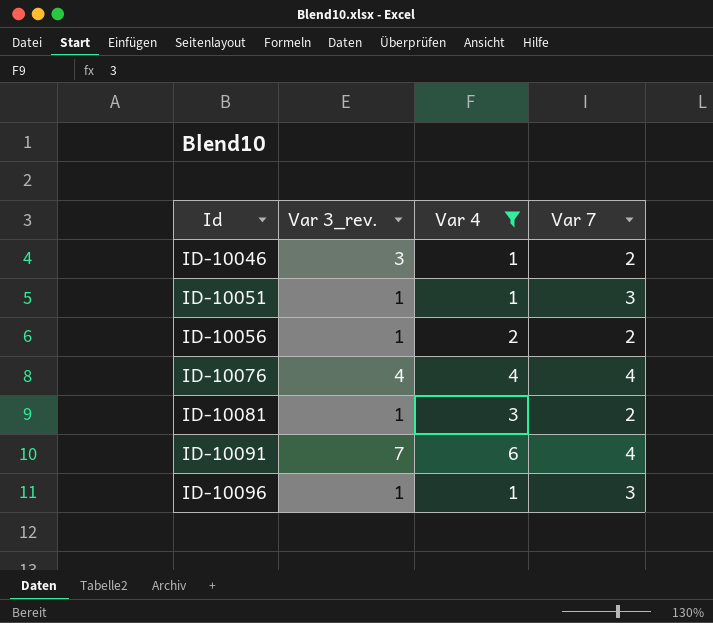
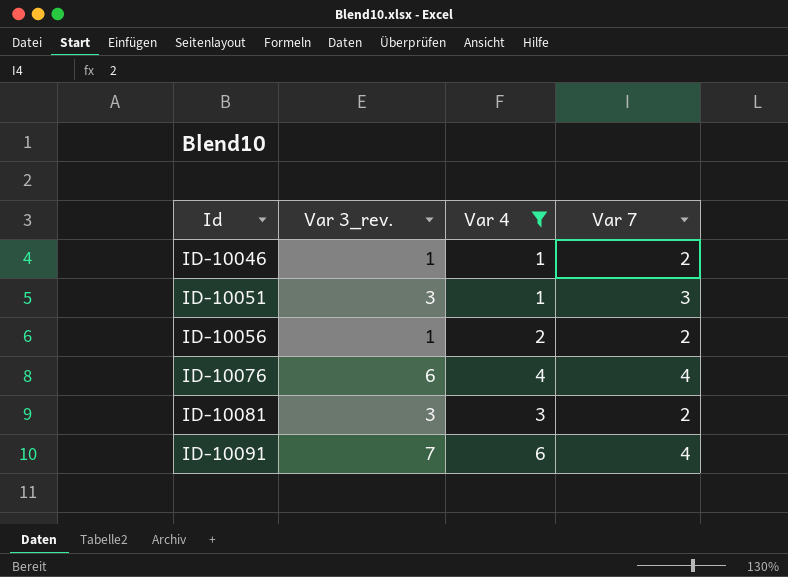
row ID-10096: 1 | 1 | 3 -> none
ID-10046 | Var 3_rev.: 3 -> 1
ID-10051 | Var 3_rev.: 1 -> 3
ID-10076 | Var 3_rev.: 4 -> 6
ID-10081 | Var 3_rev.: 1 -> 3

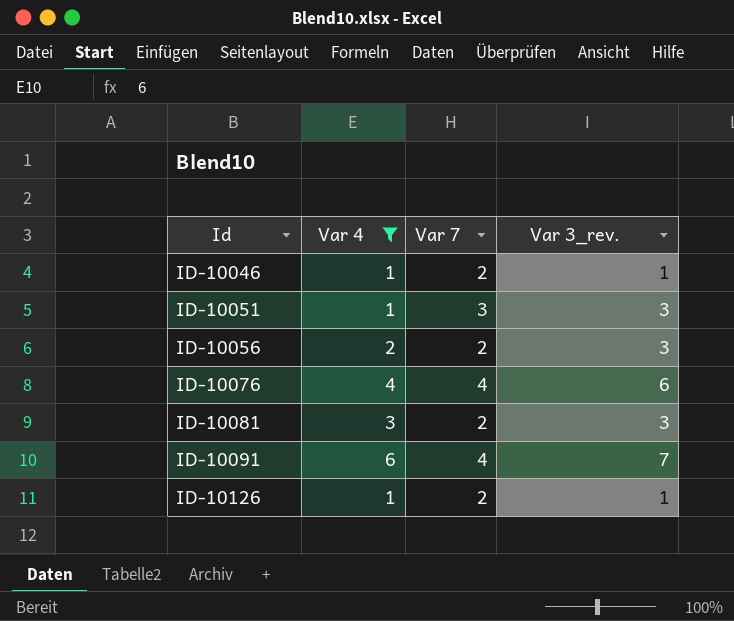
column Var 3_rev. | position: 2 -> 4
ID-10056 | Var 3_rev.: 1 -> 3
row ID-10126: none -> 1 | 2 | 1

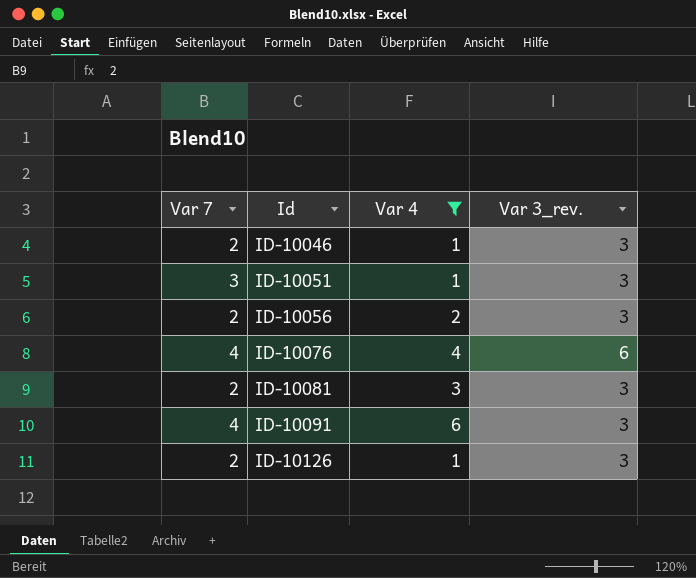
column Var 7 | position: 3 -> 1
ID-10046 | Var 3_rev.: 1 -> 3
ID-10091 | Var 3_rev.: 7 -> 3
ID-10126 | Var 3_rev.: 1 -> 3

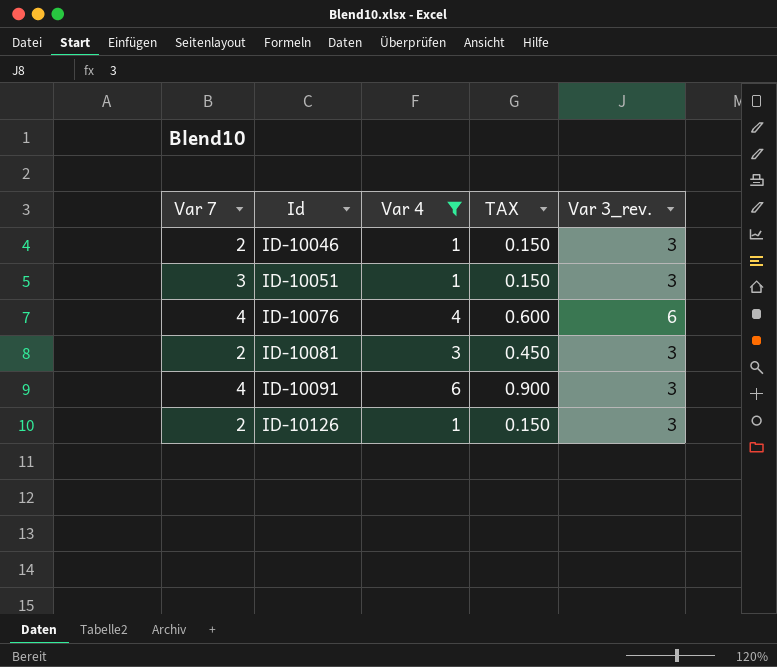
column TAX | formula: none -> [Var 4] * 0.15
row ID-10056: 2 | 2 | 3 -> none

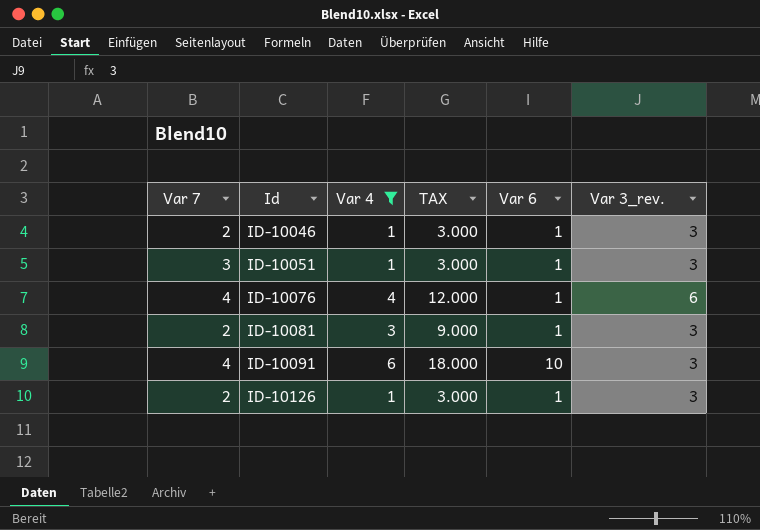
column TAX | formula: [Var 4] * 0.15 -> [Var 4] * 3
column Var 6 | position: none -> 5

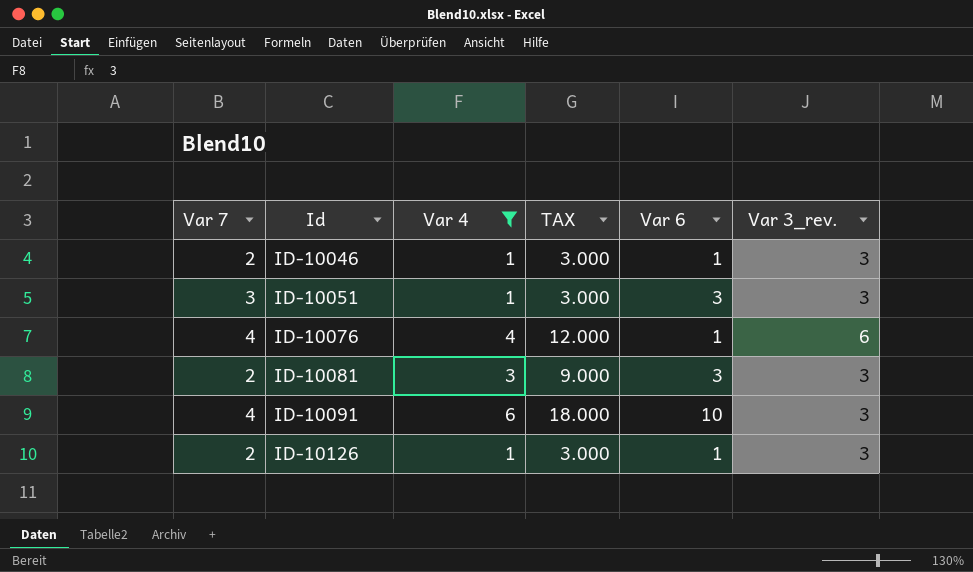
ID-10051 | Var 6: 1 -> 3
ID-10081 | Var 6: 1 -> 3

